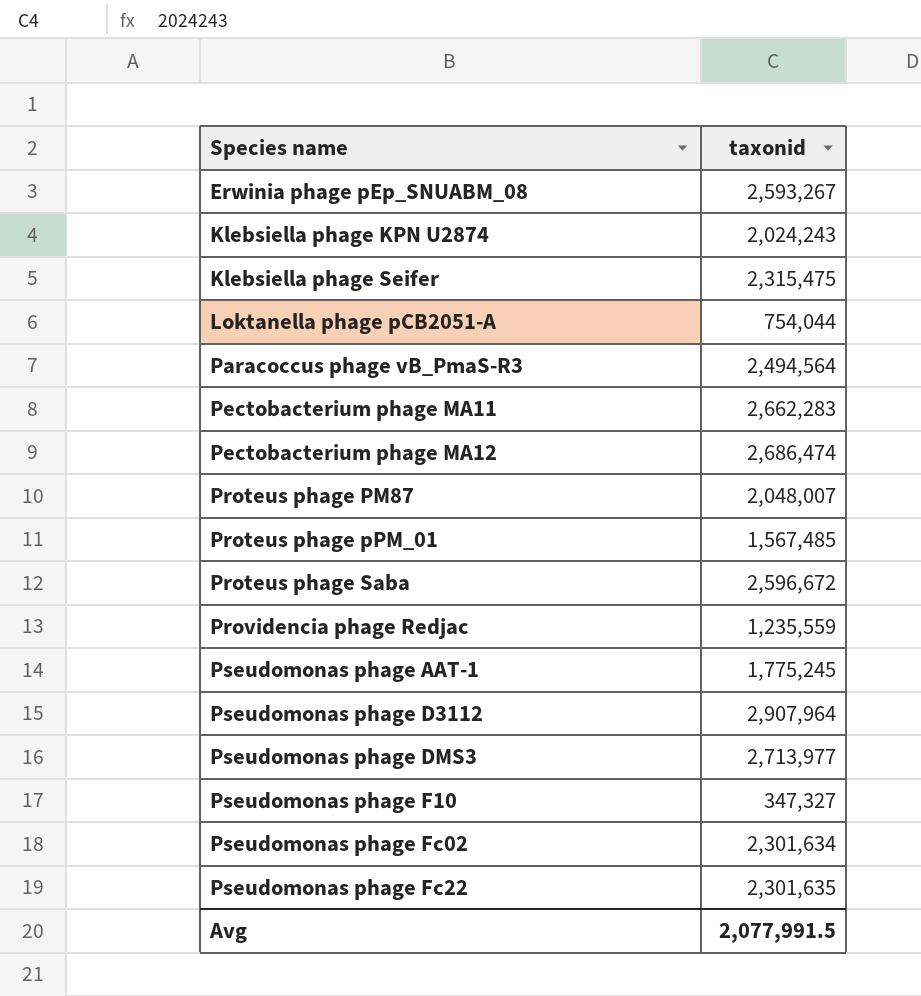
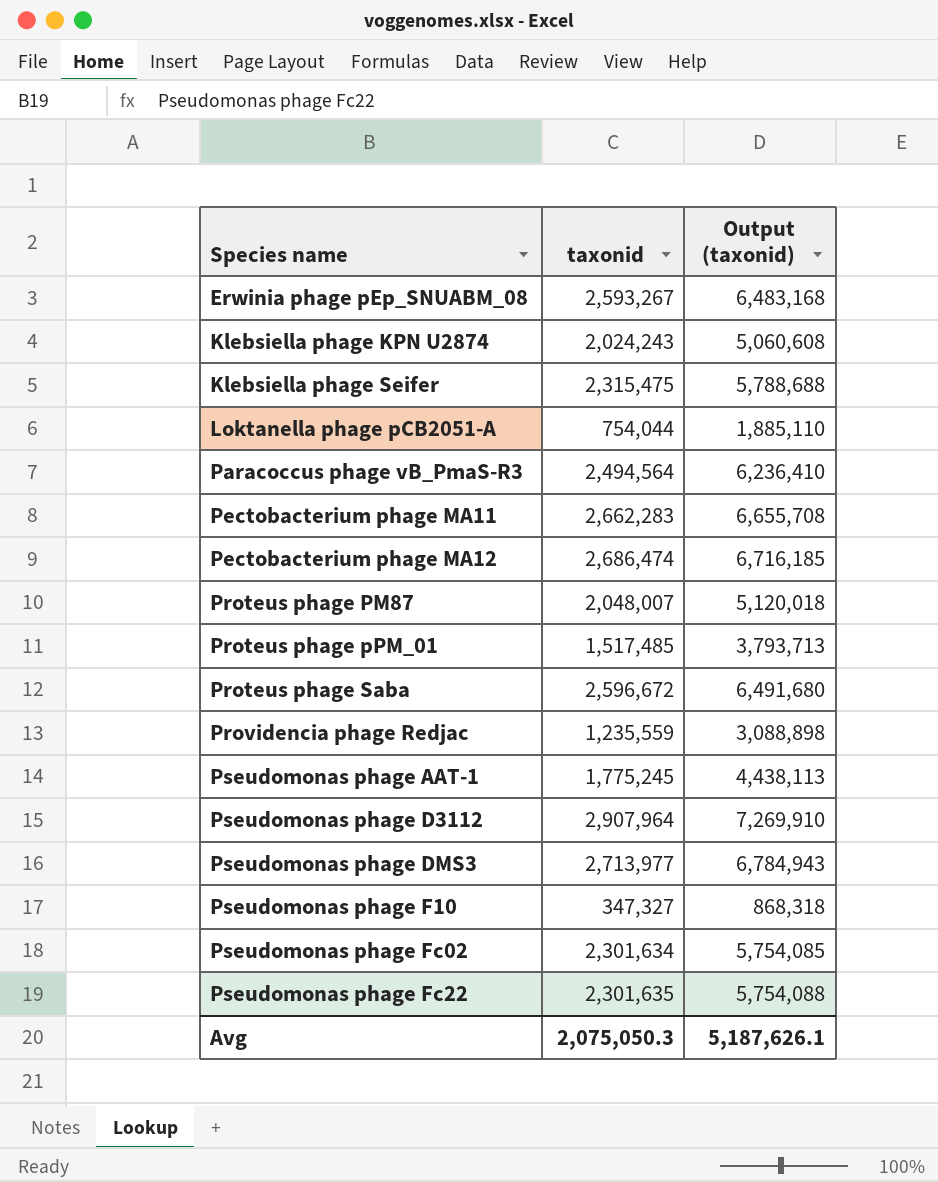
column Output (taxonid) | formula: none -> [taxonid] * 2.5
Proteus phage pPM_01 | taxonid: 1,567,485 -> 1,517,485
Avg | taxonid: 2,077,991.5 -> 2,075,050.3

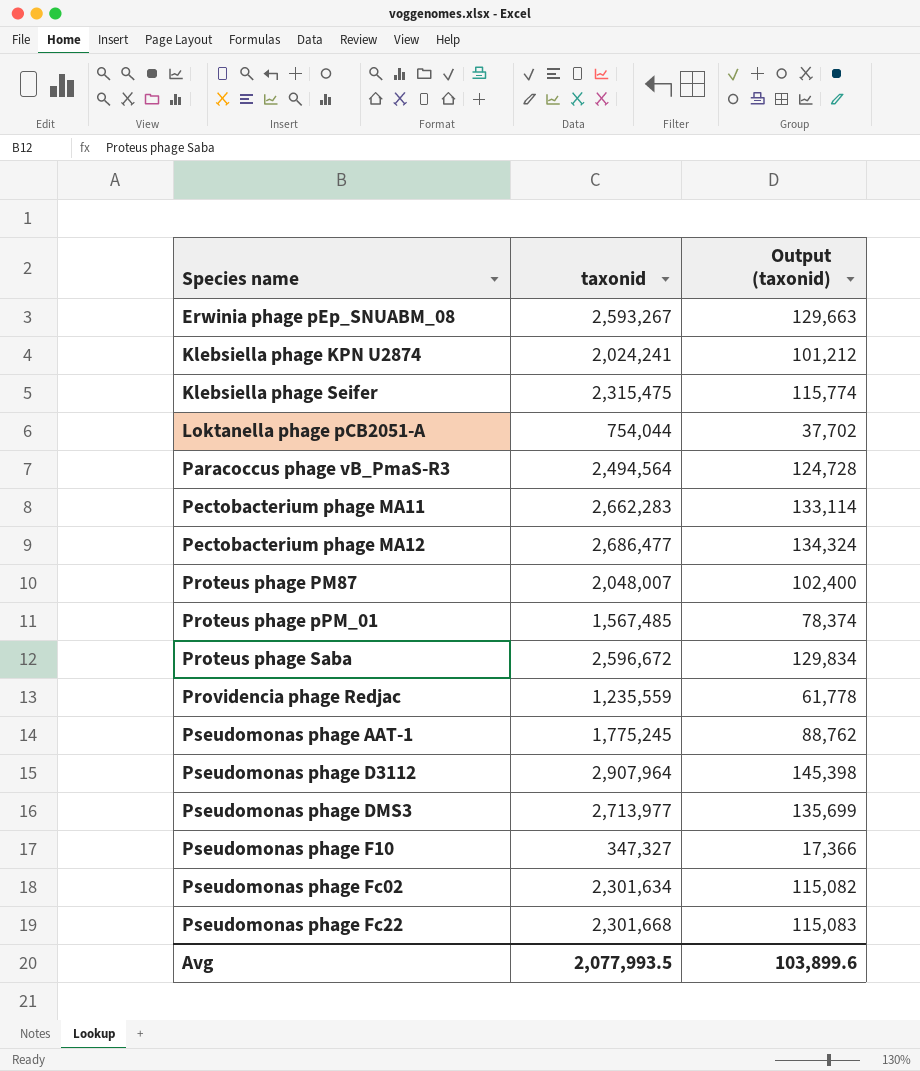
column Output (taxonid) | formula: [taxonid] * 2.5 -> [taxonid] * 0.05
Klebsiella phage KPN U2874 | taxonid: 2,024,243 -> 2,024,241
Pectobacterium phage MA12 | taxonid: 2,686,474 -> 2,686,477
Proteus phage pPM_01 | taxonid: 1,517,485 -> 1,567,485
Pseudomonas phage Fc22 | taxonid: 2,301,635 -> 2,301,668
Avg | taxonid: 2,075,050.3 -> 2,077,993.5
Avg | Output (taxonid): 5,187,626.1 -> 103,899.6

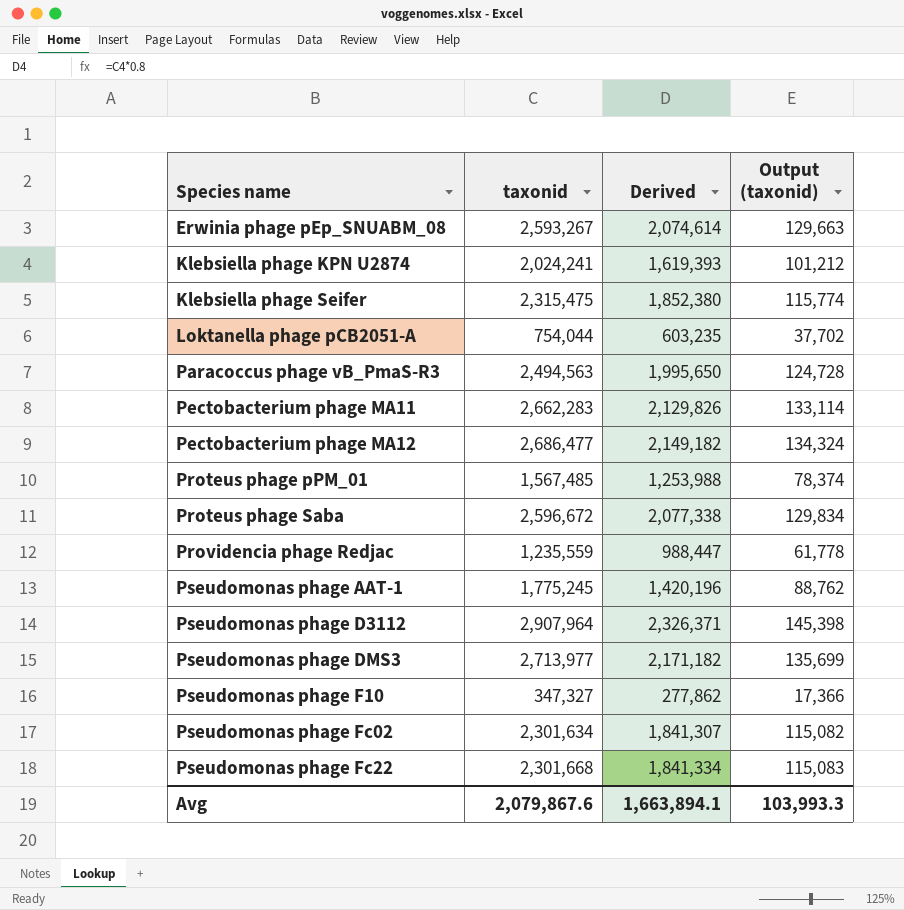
column Derived | formula: none -> [taxonid] * 0.8
row Proteus phage PM87: 2,048,007 | 102,400 -> none
Paracoccus phage vB_PmaS-R3 | taxonid: 2,494,564 -> 2,494,563
Avg | taxonid: 2,077,993.5 -> 2,079,867.6
Avg | Output (taxonid): 103,899.6 -> 103,993.3

